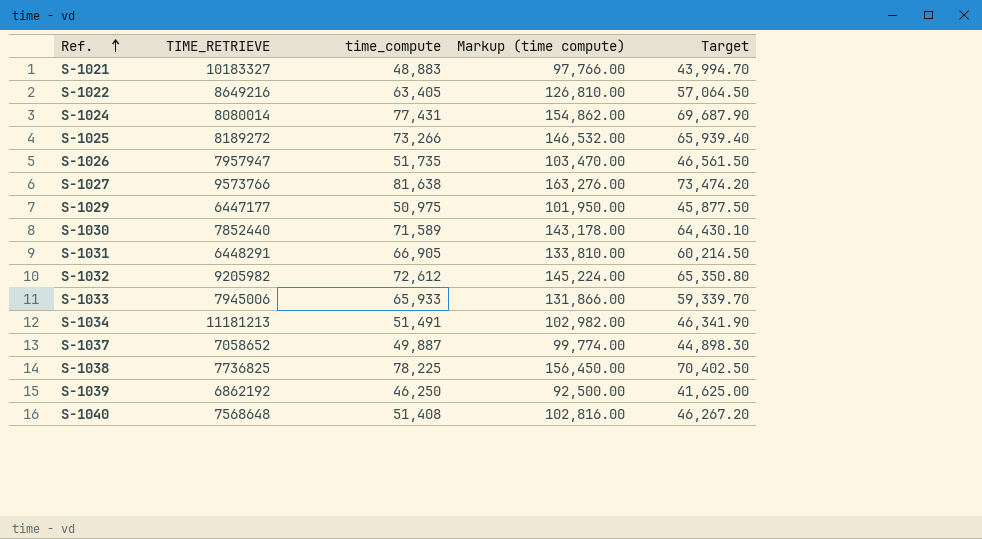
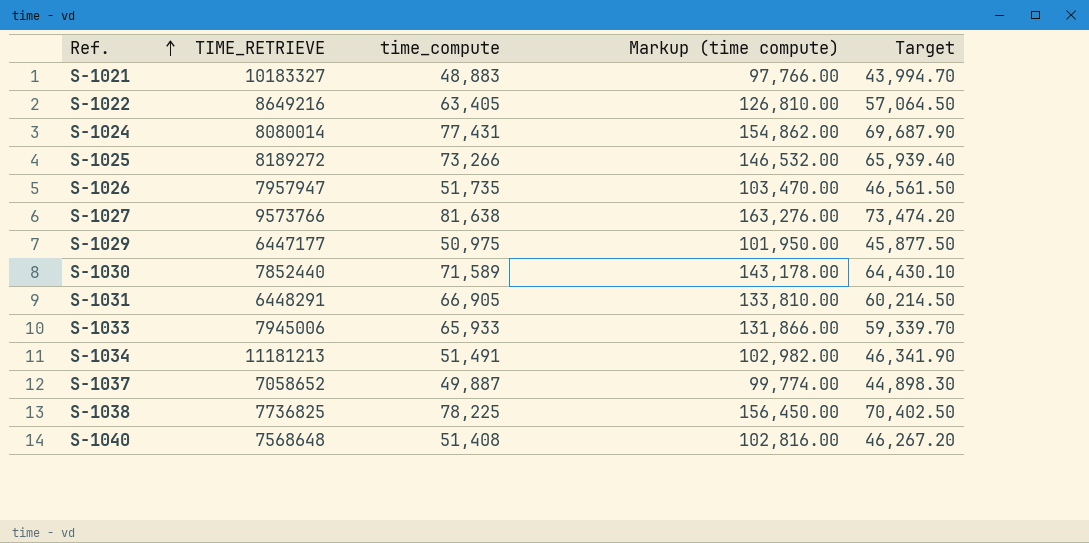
row S-1032: 9205982 | 72,612 | 145,224.00 | 65,350.80 -> none
row S-1039: 6862192 | 46,250 | 92,500.00 | 41,625.00 -> none

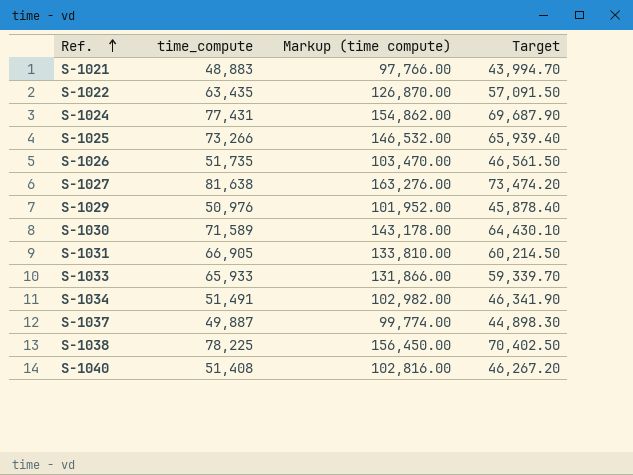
column TIME_RETRIEVE | position: 2 -> none
S-1022 | time_compute: 63,405 -> 63,435
S-1022 | Markup (time compute): 126,810.00 -> 126,870.00
S-1022 | Target: 57,064.50 -> 57,091.50
S-1029 | time_compute: 50,975 -> 50,976
S-1029 | Markup (time compute): 101,950.00 -> 101,952.00
S-1029 | Target: 45,877.50 -> 45,878.40

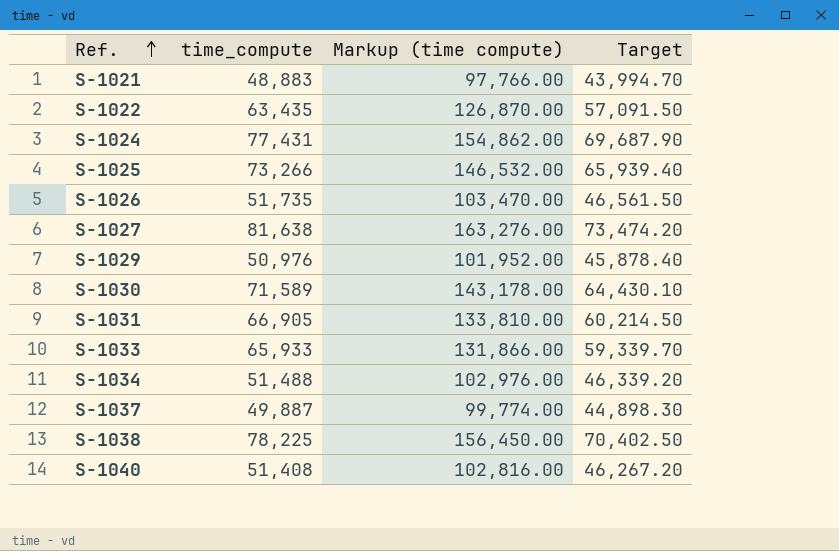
S-1034 | time_compute: 51,491 -> 51,488
S-1034 | Markup (time compute): 102,982.00 -> 102,976.00
S-1034 | Target: 46,341.90 -> 46,339.20

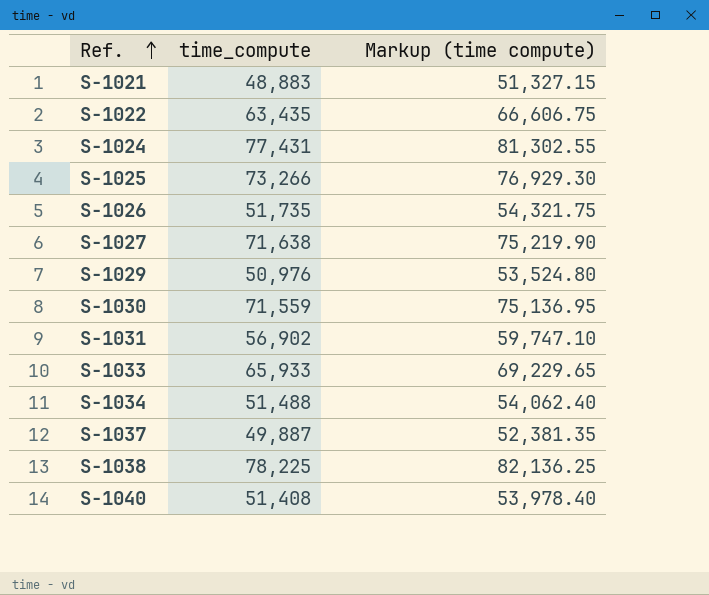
column Target | formula: [time_compute] * 0.9 -> none
column Markup (time compute) | formula: [time_compute] * 2 -> [time_compute] * 1.05
S-1027 | time_compute: 81,638 -> 71,638
S-1030 | time_compute: 71,589 -> 71,559
S-1031 | time_compute: 66,905 -> 56,902

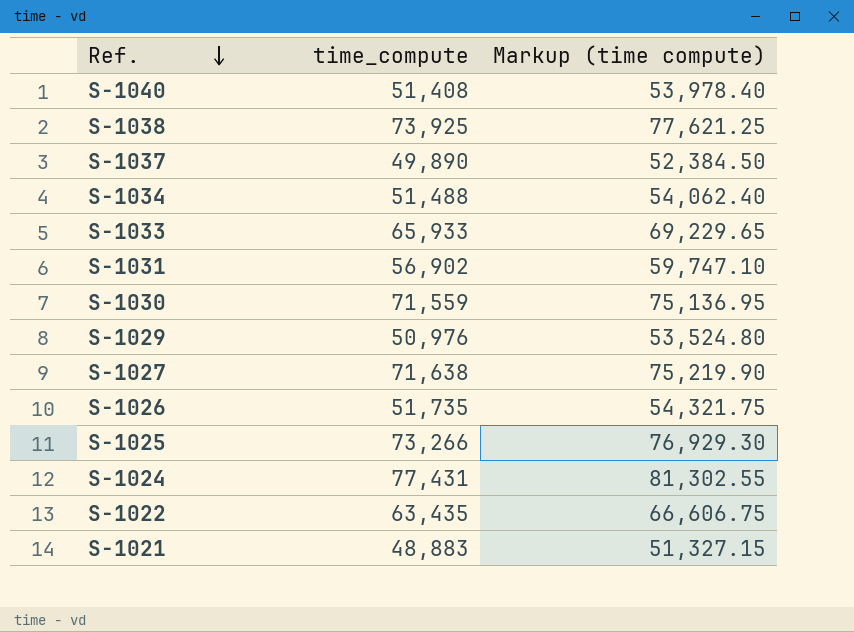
row order: Ref. ascending -> Ref. descending
S-1038 | time_compute: 78,225 -> 73,925
S-1038 | Markup (time compute): 82,136.25 -> 77,621.25
S-1037 | time_compute: 49,887 -> 49,890
S-1037 | Markup (time compute): 52,381.35 -> 52,384.50

